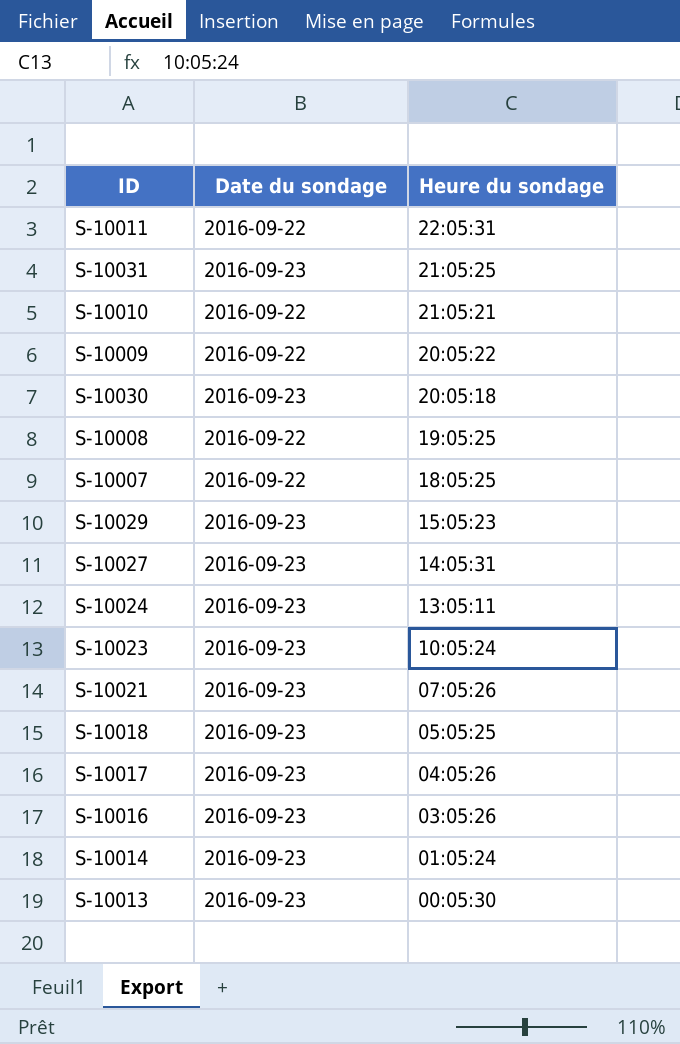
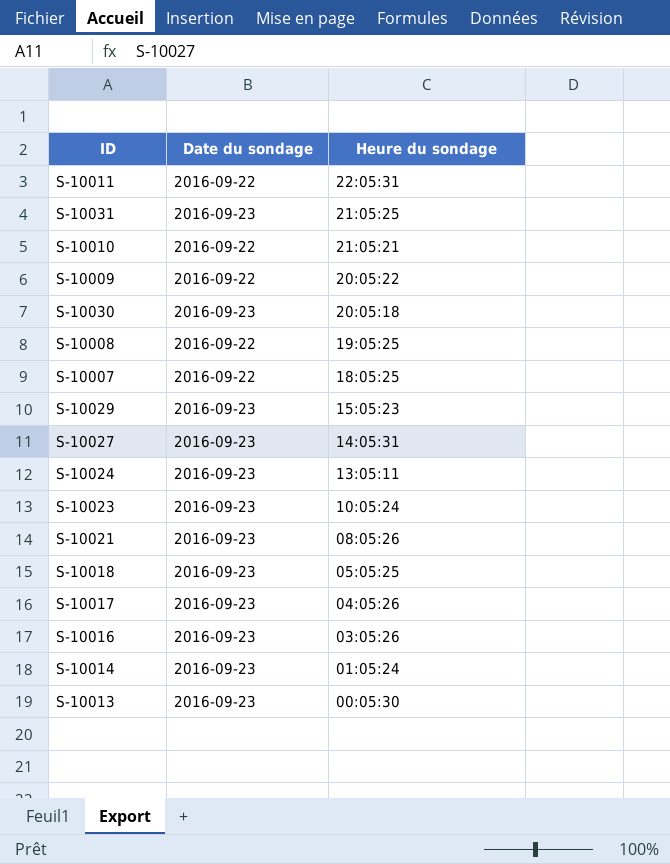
S-10021 | Heure du sondage: 07:05:26 -> 08:05:26

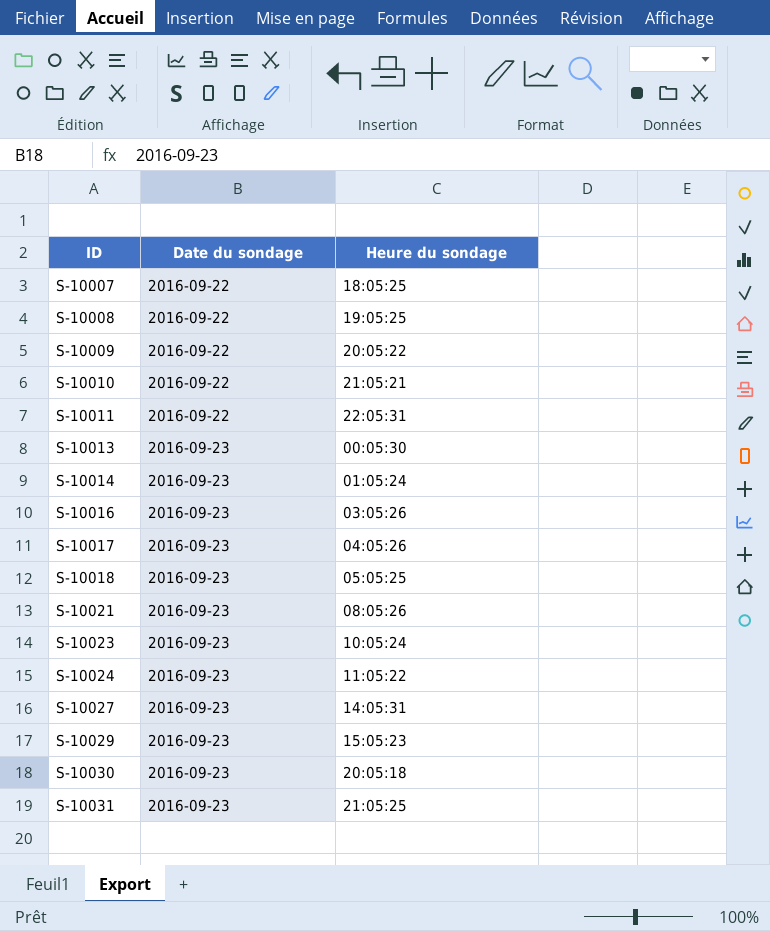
row order: Heure du sondage descending -> ID ascending
S-10024 | Heure du sondage: 13:05:11 -> 11:05:22

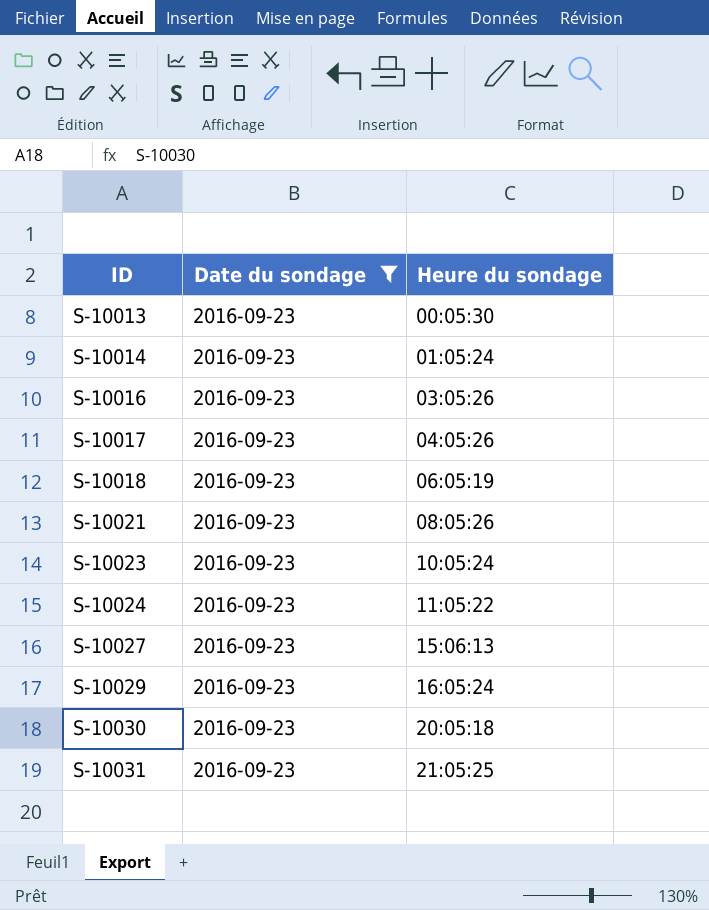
filter: none -> Date du sondage = 2016-09-23
S-10018 | Heure du sondage: 05:05:25 -> 06:05:19
S-10027 | Heure du sondage: 14:05:31 -> 15:06:13
S-10029 | Heure du sondage: 15:05:23 -> 16:05:24

